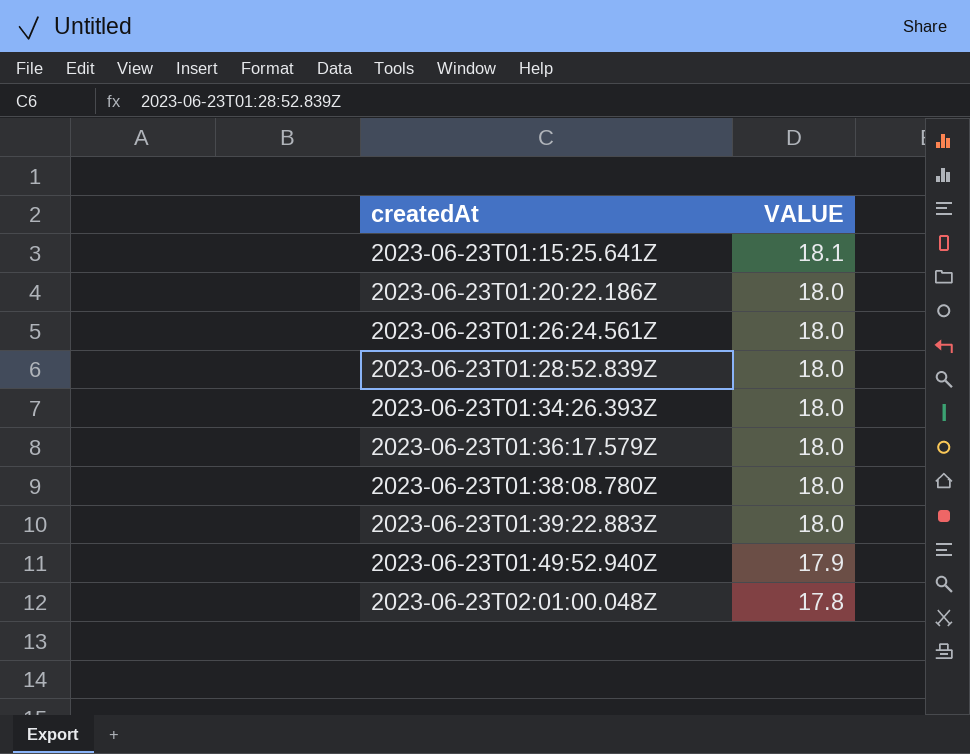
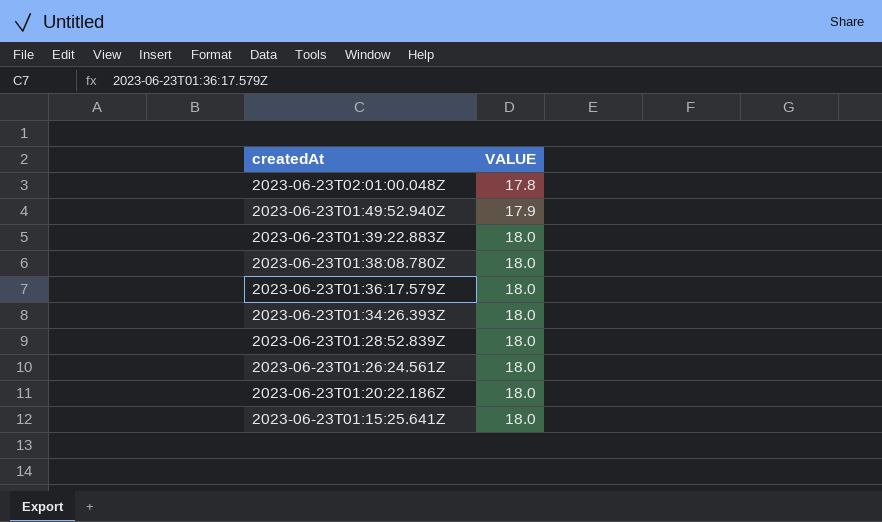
row order: createdAt ascending -> createdAt descending
2023-06-23T01:15:25.641Z | VALUE: 18.1 -> 18.0

